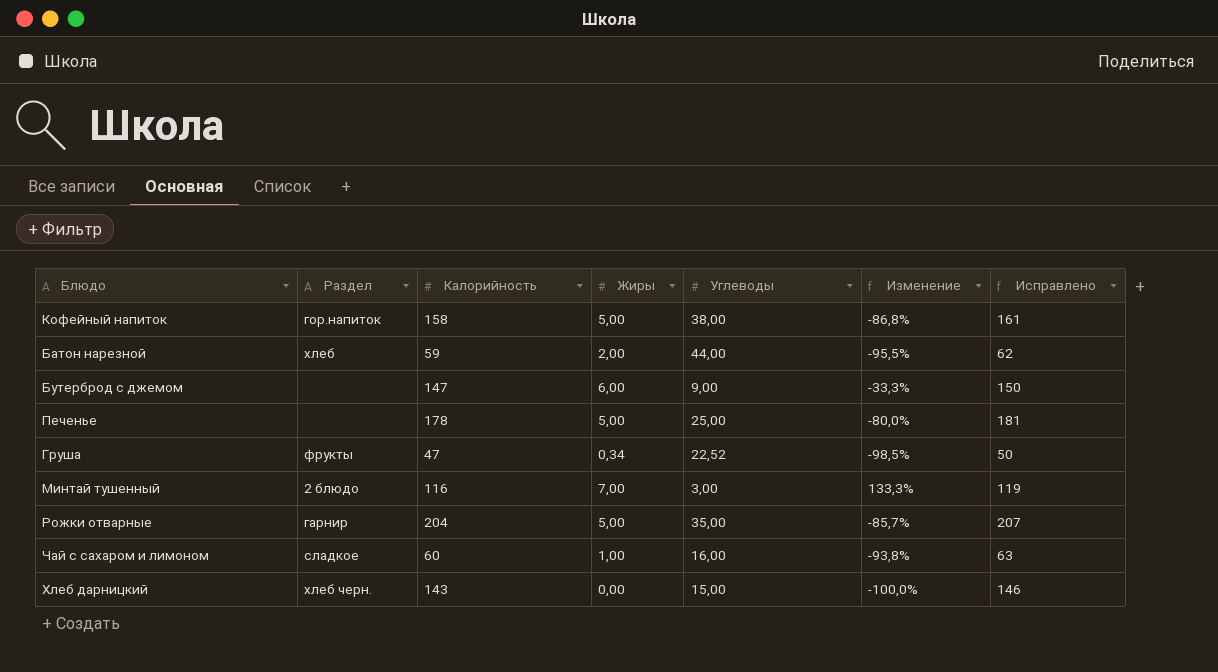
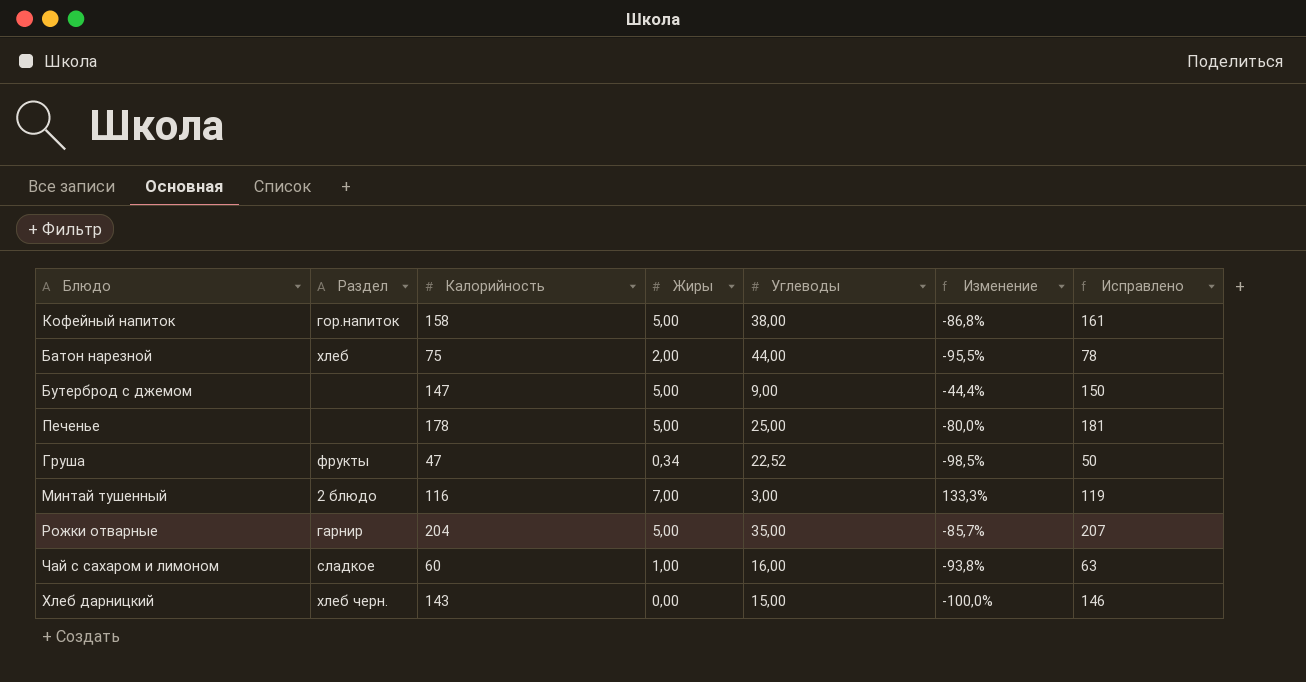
Батон нарезной | Калорийность: 59 -> 75
Батон нарезной | Исправлено: 62 -> 78
Бутерброд с джемом | Жиры: 6,00 -> 5,00
Бутерброд с джемом | Изменение: -33,3% -> -44,4%

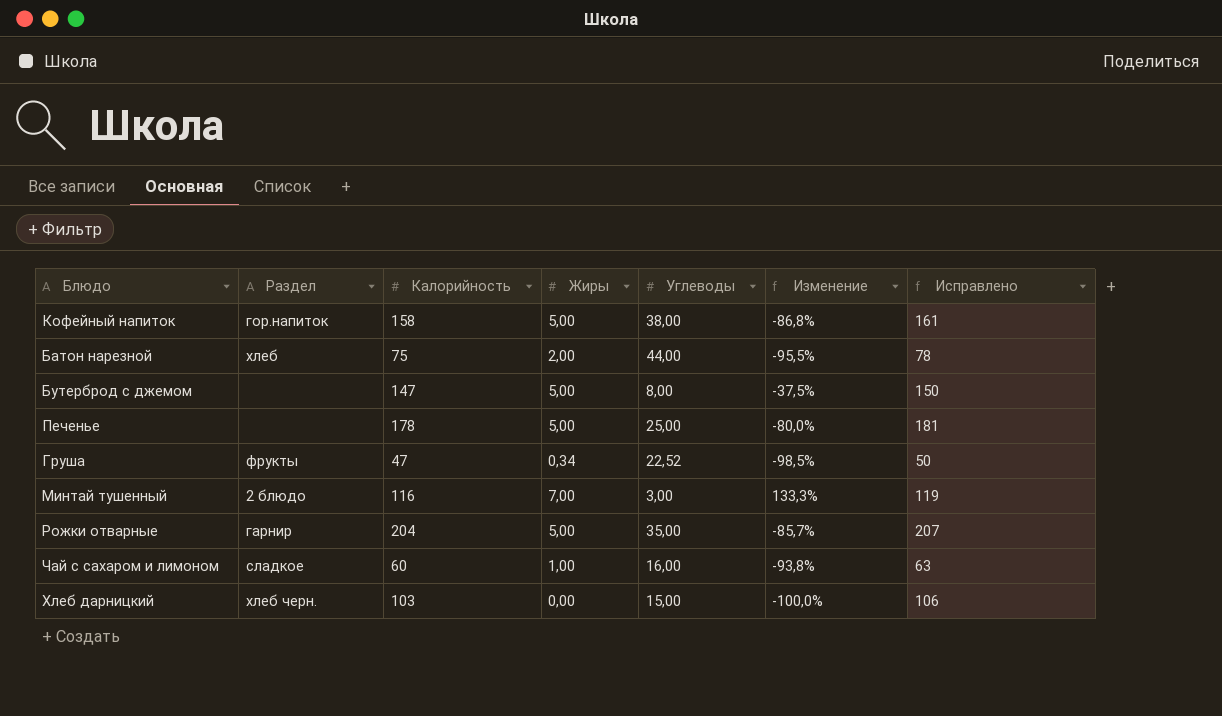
Бутерброд с джемом | Углеводы: 9,00 -> 8,00
Бутерброд с джемом | Изменение: -44,4% -> -37,5%
Хлеб дарницкий | Калорийность: 143 -> 103
Хлеб дарницкий | Исправлено: 146 -> 106

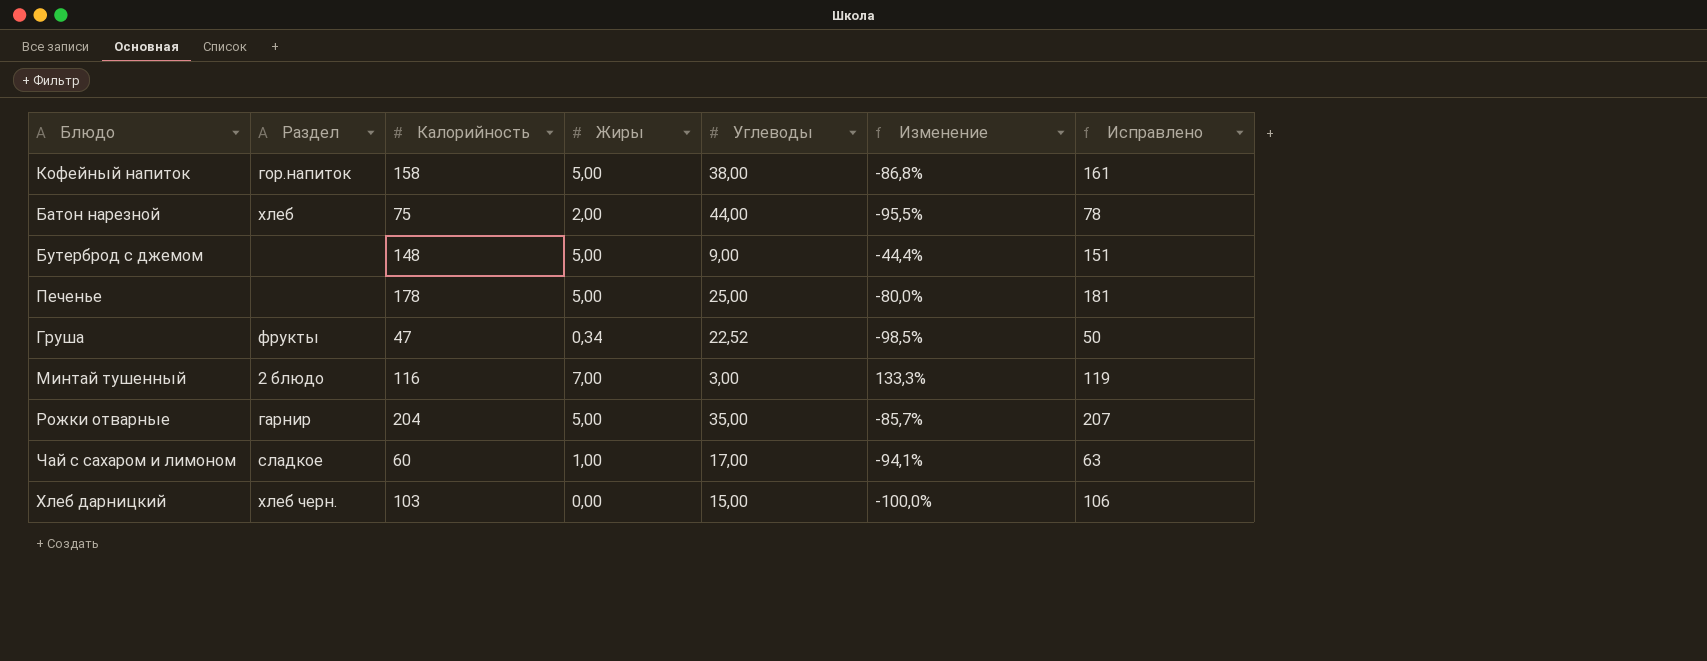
Бутерброд с джемом | Калорийность: 147 -> 148
Бутерброд с джемом | Углеводы: 8,00 -> 9,00
Бутерброд с джемом | Изменение: -37,5% -> -44,4%
Бутерброд с джемом | Исправлено: 150 -> 151
Чай с сахаром и лимоном | Углеводы: 16,00 -> 17,00
Чай с сахаром и лимоном | Изменение: -93,8% -> -94,1%

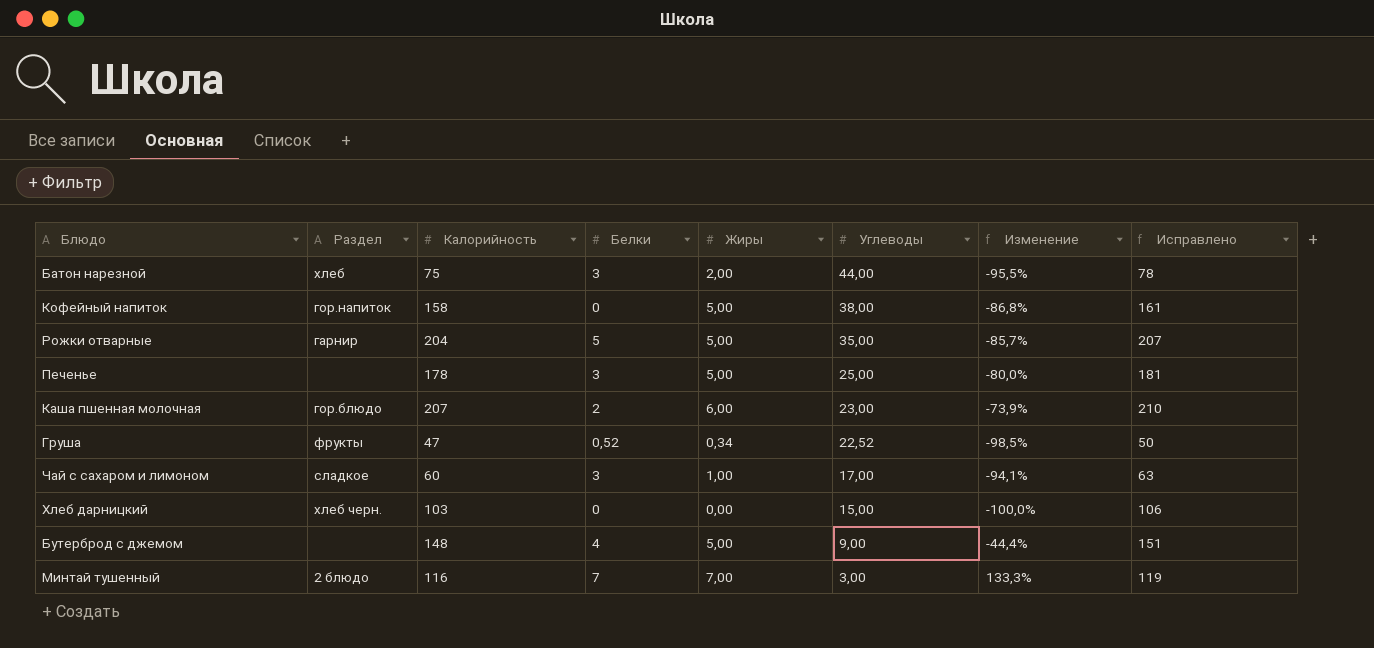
row order: none -> Углеводы descending
column Белки | position: none -> 4
row Каша пшенная молочная: none -> гор.блюдо | 207 | 2 | 6,00 | 23,00 | -73,9% | 210

